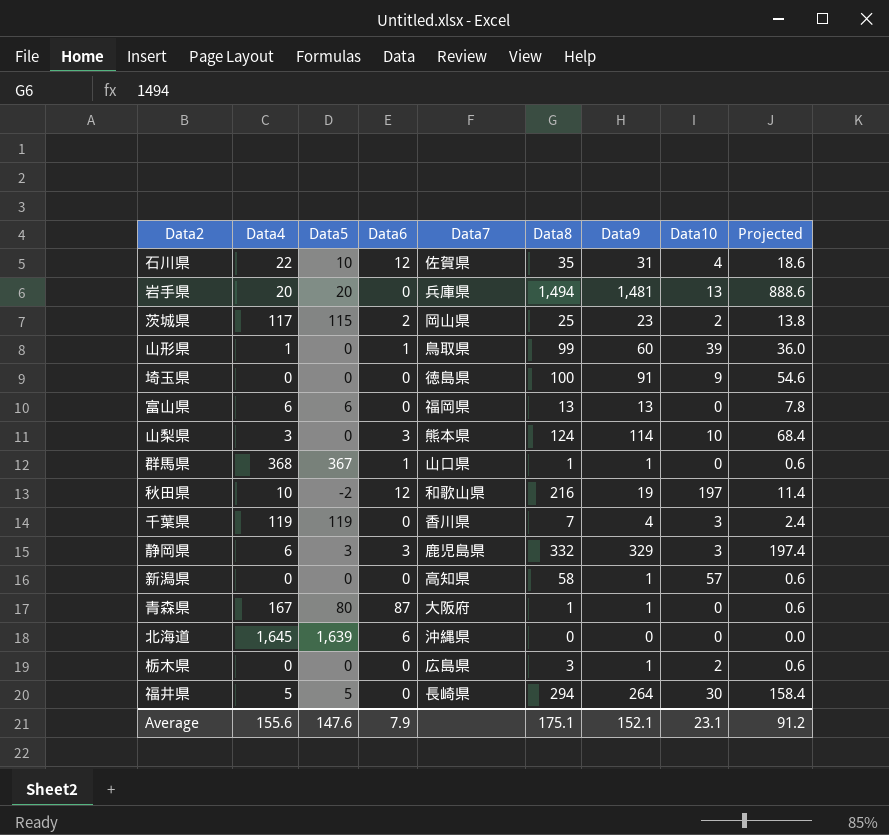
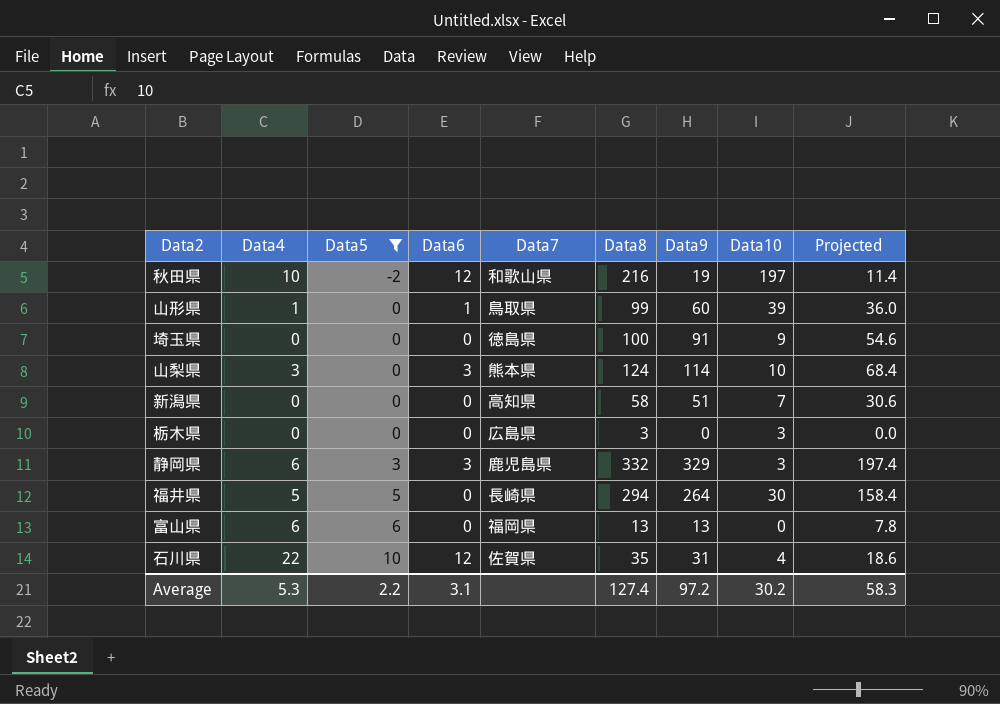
filter: none -> Data5 <= 10
row order: none -> Data5 ascending
新潟県 | Data9: 1 -> 51
新潟県 | Data10: 57 -> 7
新潟県 | Projected: 0.6 -> 30.6
栃木県 | Data9: 1 -> 0
栃木県 | Data10: 2 -> 3
栃木県 | Projected: 0.6 -> 0.0
Average | Data4: 155.6 -> 5.3
Average | Data5: 147.6 -> 2.2
Average | Data6: 7.9 -> 3.1
Average | Data8: 175.1 -> 127.4
Average | Data9: 152.1 -> 97.2
Average | Data10: 23.1 -> 30.2
Average | Projected: 91.2 -> 58.3

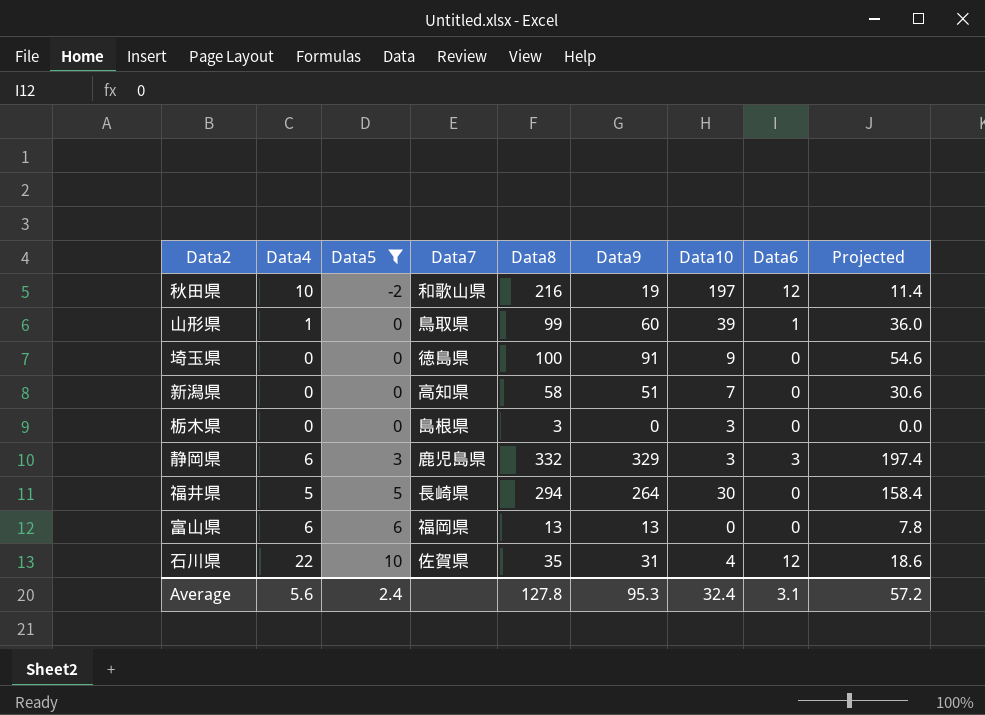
column Data6 | position: 4 -> 8
row 山梨県: 3 | 0 | 3 | 熊本県 | 124 | 114 | 10 | 68.4 -> none
栃木県 | Data7: 広島県 -> 島根県
Average | Data4: 5.3 -> 5.6
Average | Data5: 2.2 -> 2.4
Average | Data8: 127.4 -> 127.8
Average | Data9: 97.2 -> 95.3
Average | Data10: 30.2 -> 32.4
Average | Projected: 58.3 -> 57.2

